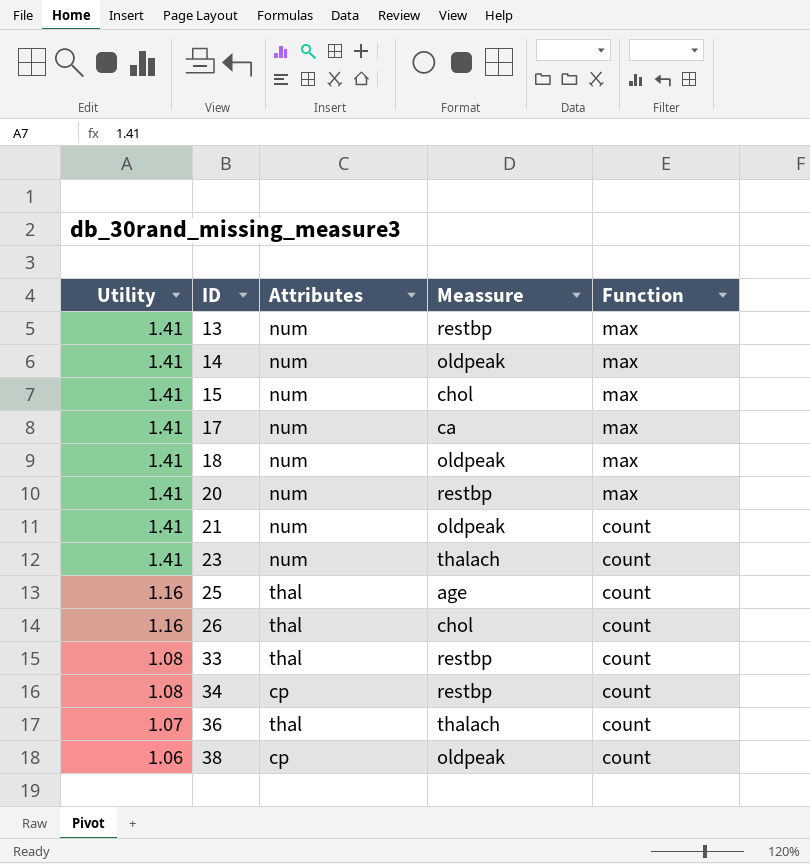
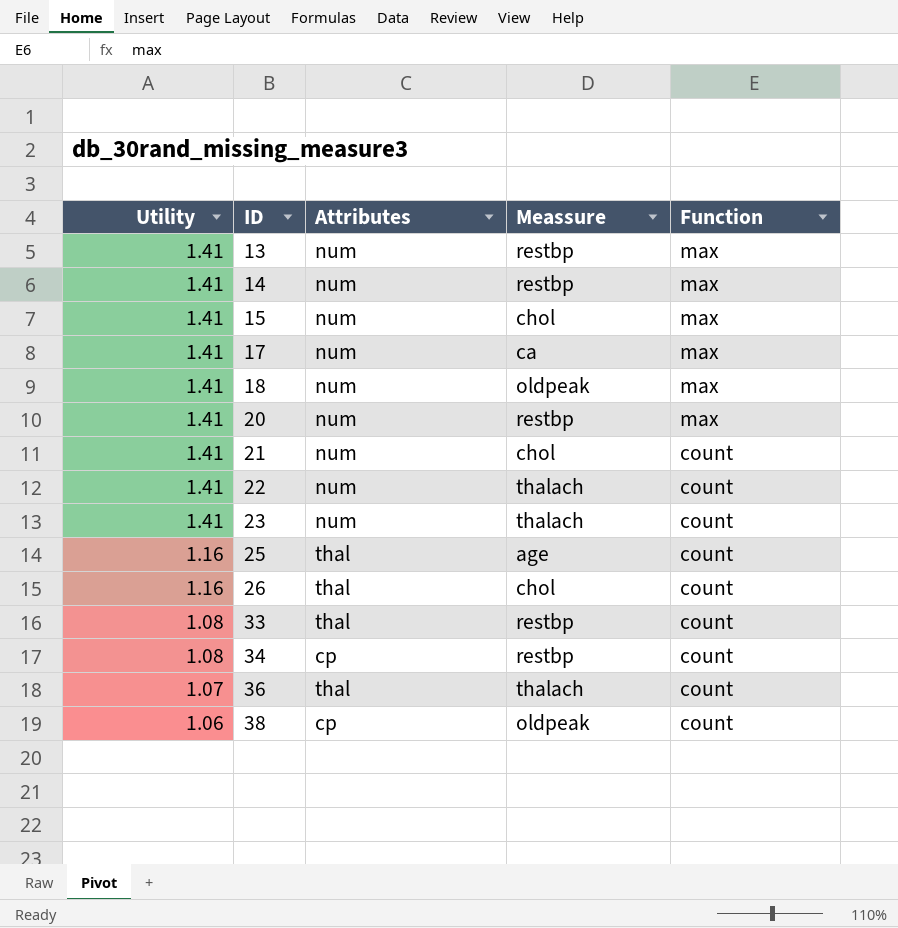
14 | Meassure: oldpeak -> restbp
21 | Meassure: oldpeak -> chol
row 22: none -> 1.41 | num | thalach | count

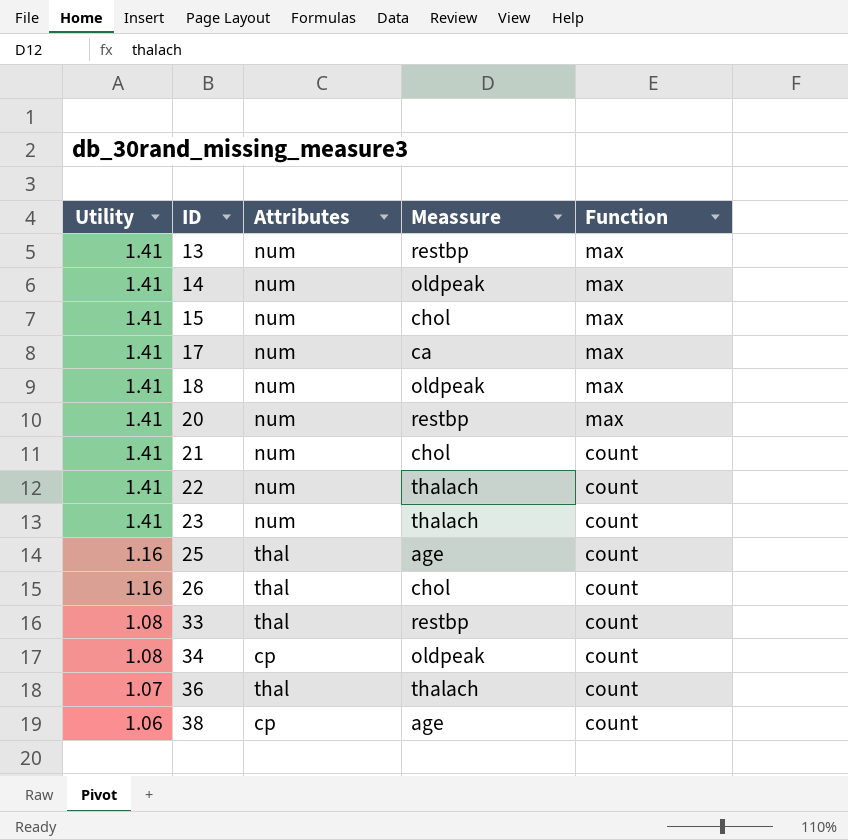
14 | Meassure: restbp -> oldpeak
34 | Meassure: restbp -> oldpeak
38 | Meassure: oldpeak -> age

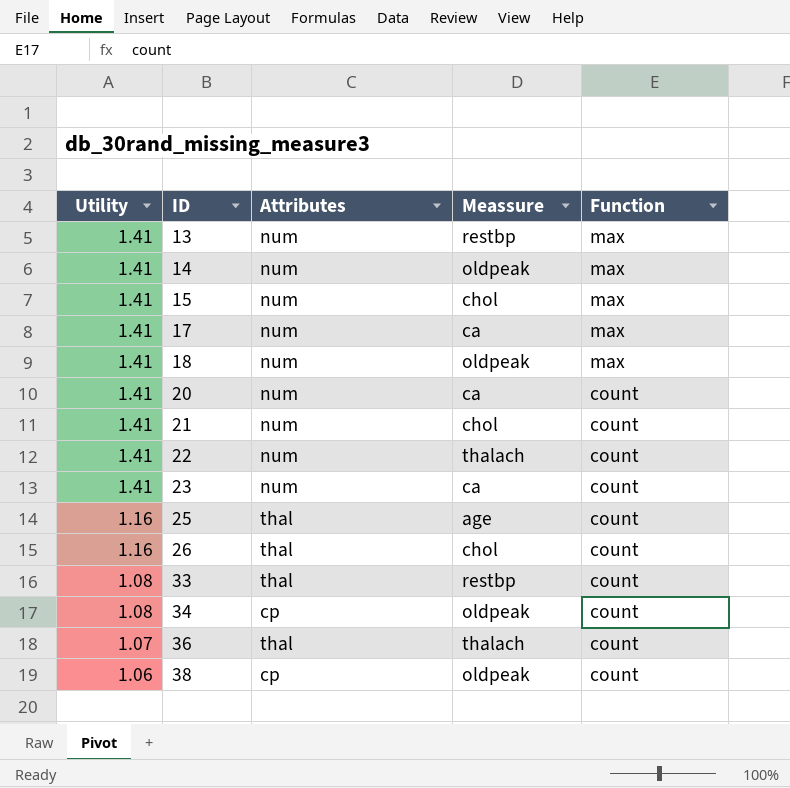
20 | Meassure: restbp -> ca
20 | Function: max -> count
23 | Meassure: thalach -> ca
38 | Meassure: age -> oldpeak

